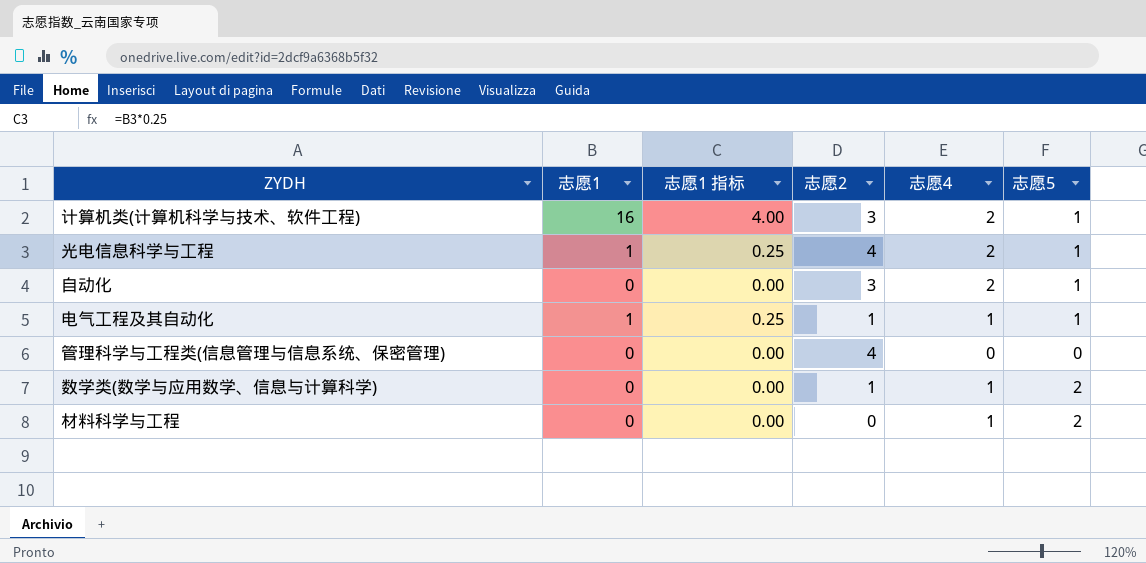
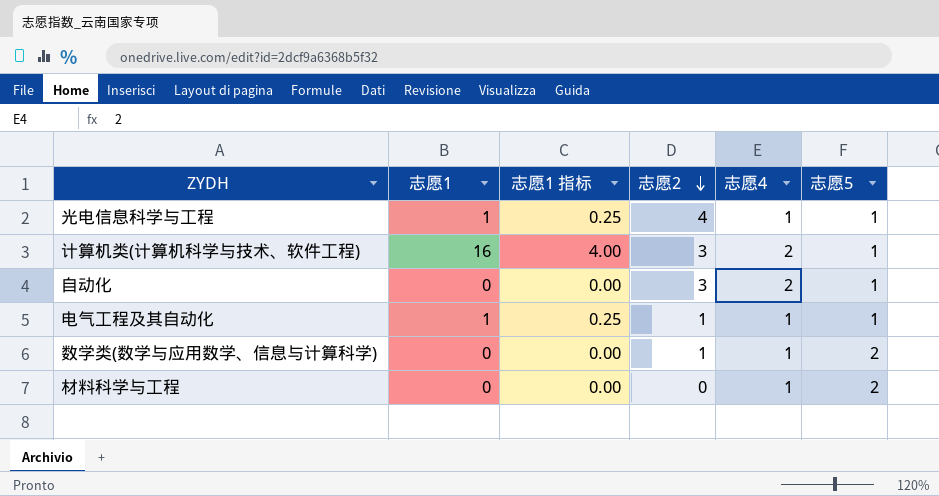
row order: none -> 志愿2 descending
row 管理科学与工程类(信息管理与信息系统、保密管理): 0 | 0.00 | 4 | 0 | 0 -> none
光电信息科学与工程 | 志愿4: 2 -> 1

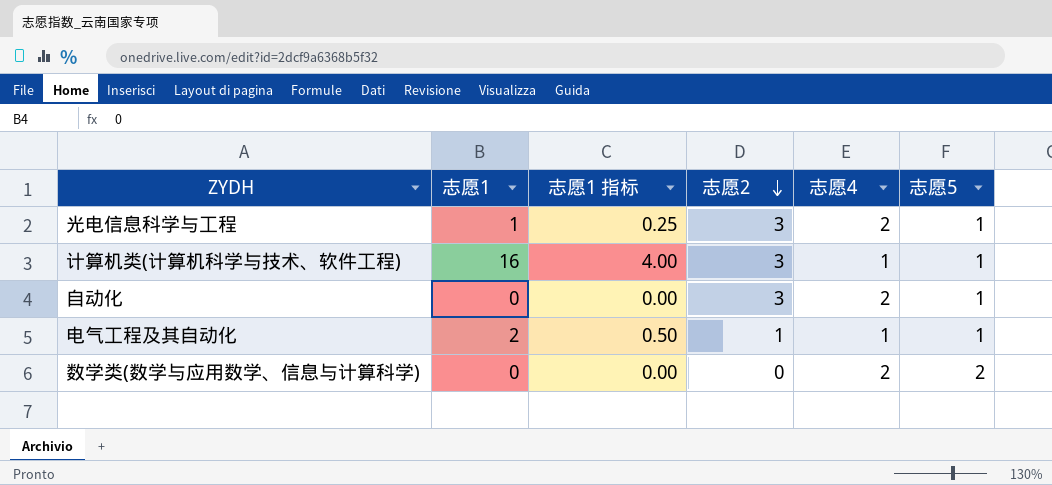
row 材料科学与工程: 0 | 0.00 | 0 | 1 | 2 -> none
光电信息科学与工程 | 志愿2: 4 -> 3
光电信息科学与工程 | 志愿4: 1 -> 2
计算机类(计算机科学与技术、软件工程) | 志愿4: 2 -> 1
电气工程及其自动化 | 志愿1: 1 -> 2
电气工程及其自动化 | 志愿1 指标: 0.25 -> 0.50
数学类(数学与应用数学、信息与计算科学) | 志愿2: 1 -> 0
数学类(数学与应用数学、信息与计算科学) | 志愿4: 1 -> 2

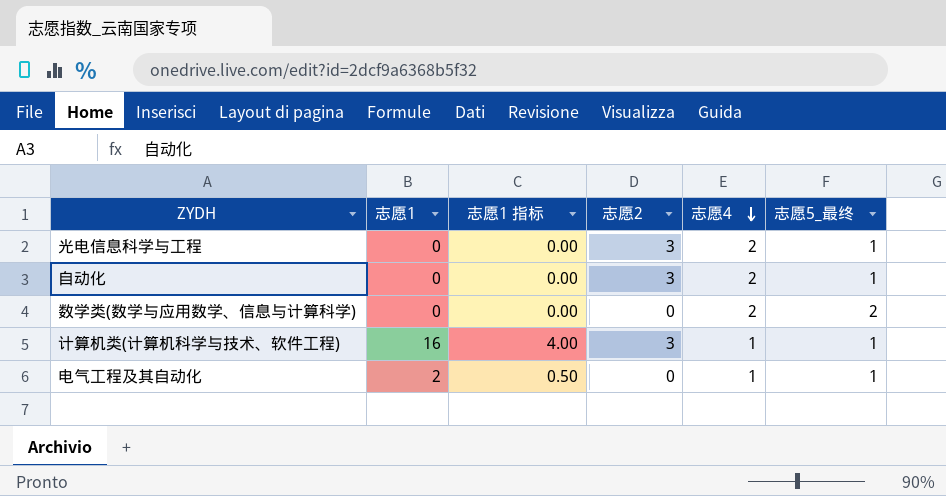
row order: 志愿2 descending -> 志愿4 descending
column name: 志愿5 -> 志愿5_最终
光电信息科学与工程 | 志愿1: 1 -> 0
光电信息科学与工程 | 志愿1 指标: 0.25 -> 0.00
电气工程及其自动化 | 志愿2: 1 -> 0

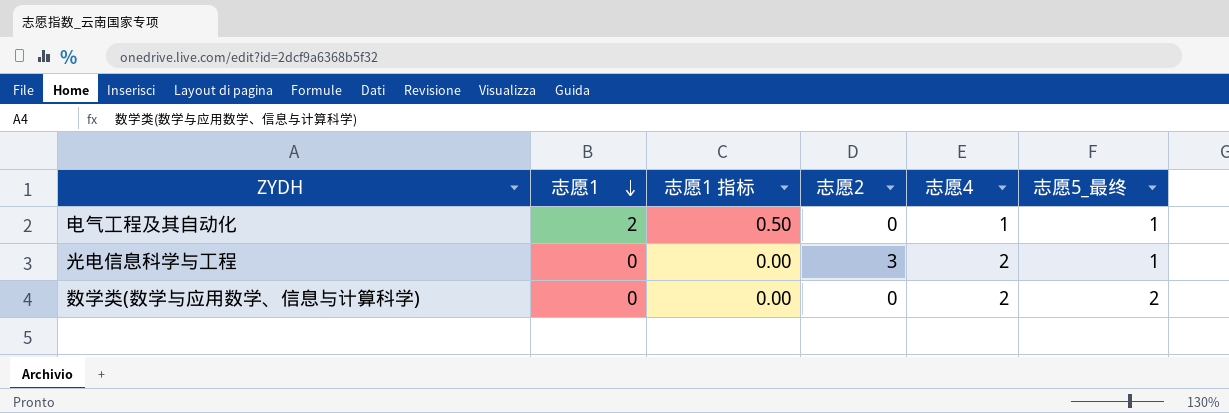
row order: 志愿4 descending -> 志愿1 descending
row 自动化: 0 | 0.00 | 3 | 2 | 1 -> none
row 计算机类(计算机科学与技术、软件工程): 16 | 4.00 | 3 | 1 | 1 -> none

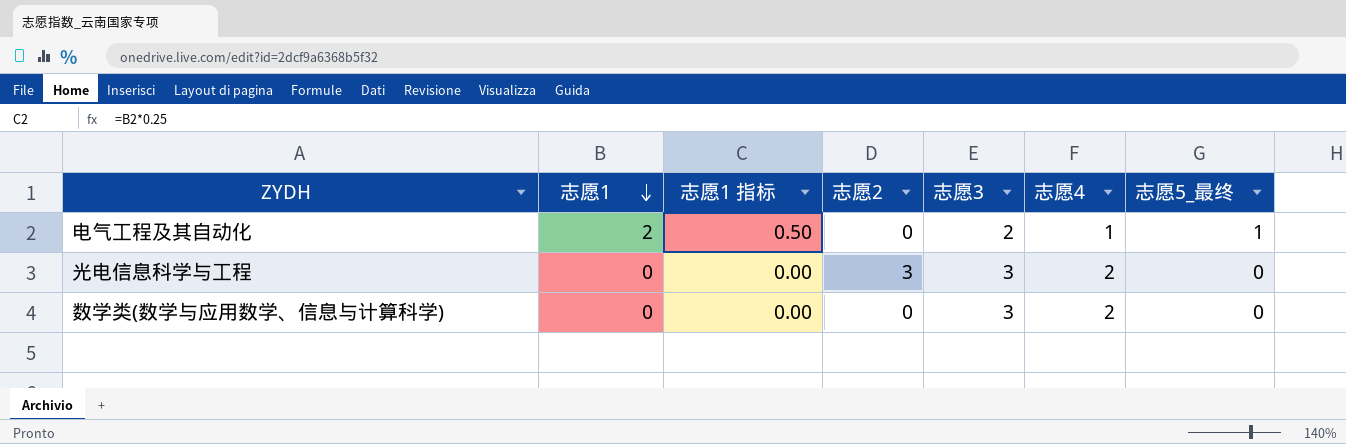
column 志愿3 | position: none -> 5
光电信息科学与工程 | 志愿5_最终: 1 -> 0
数学类(数学与应用数学、信息与计算科学) | 志愿5_最终: 2 -> 0

